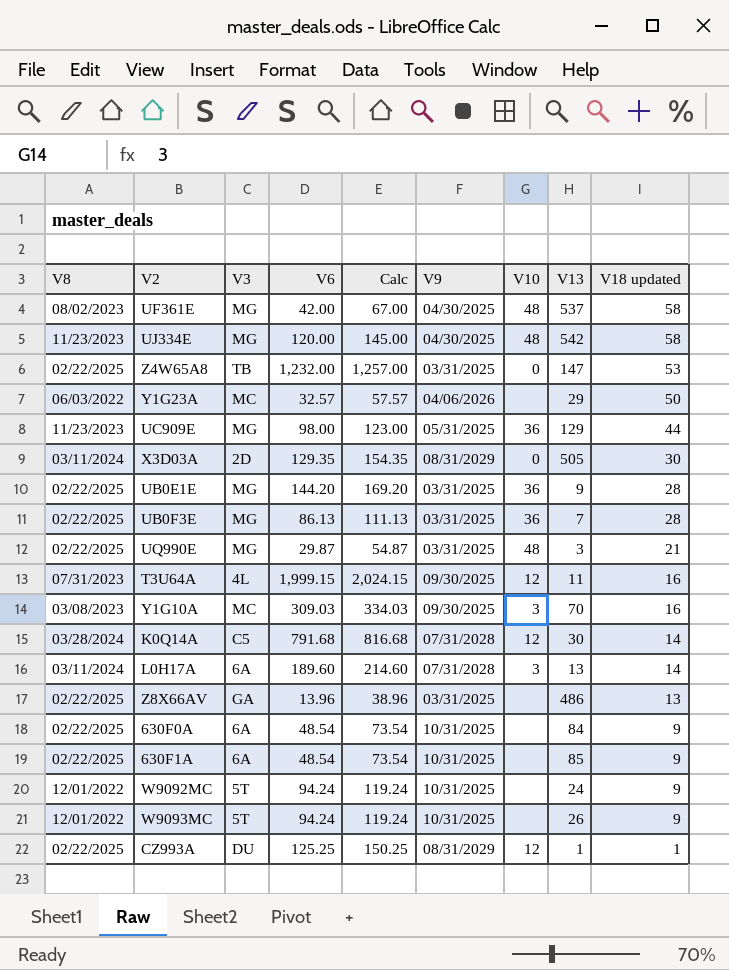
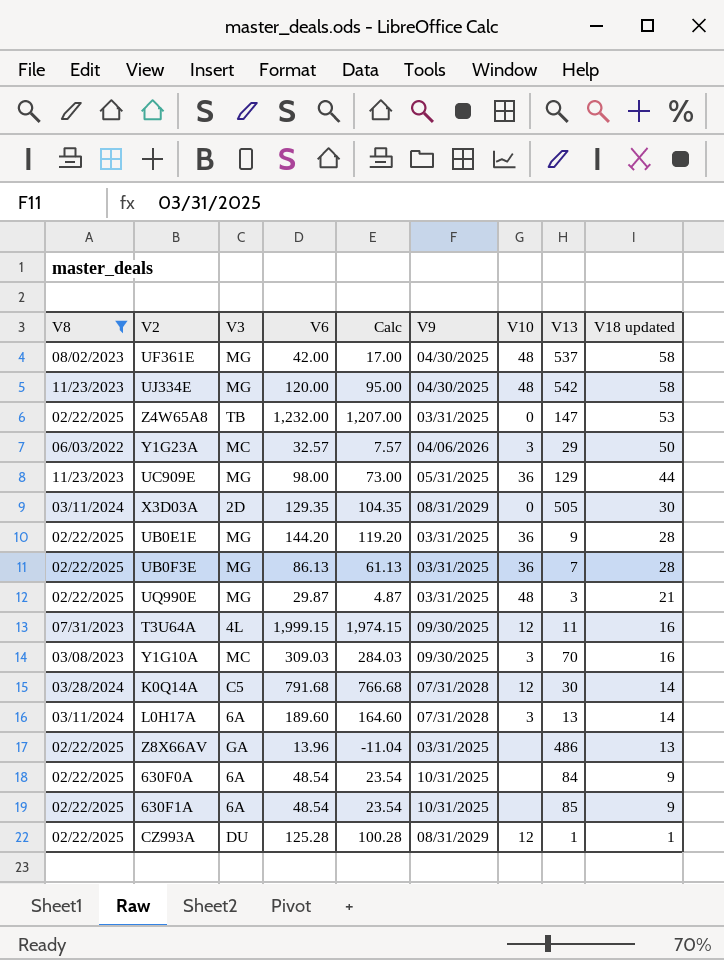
filter: none -> V8 != 12/01/2022
column Calc | formula: [V6] + 25 -> [V6] - 25
Y1G23A | V10: none -> 3
CZ993A | V6: 125.25 -> 125.28

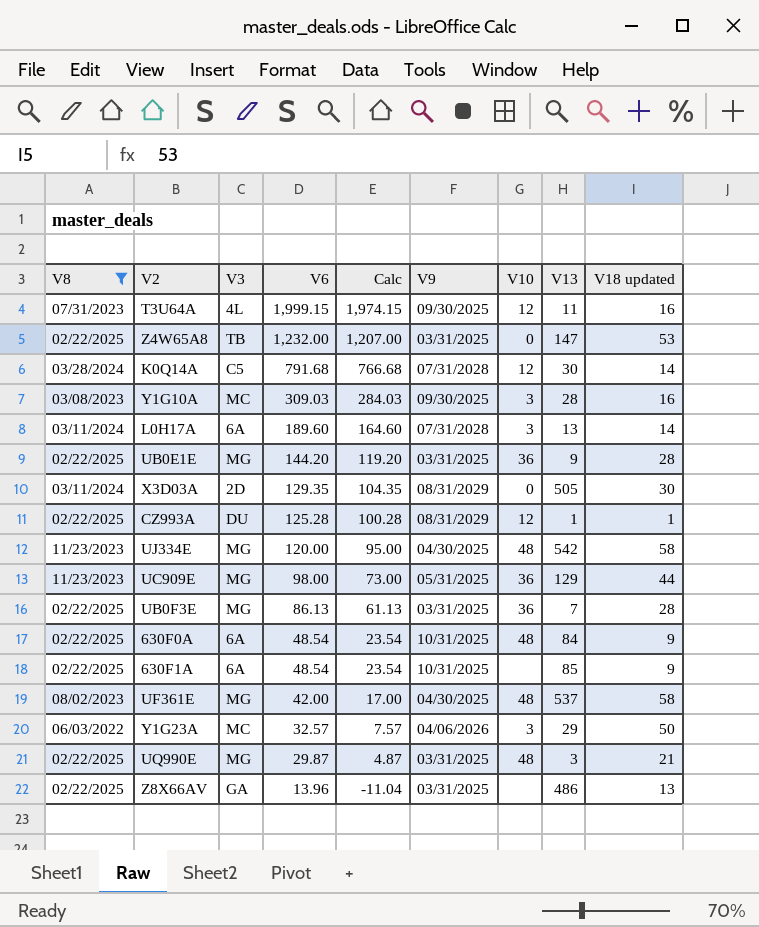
row order: V18 updated descending -> V6 descending
Y1G10A | V13: 70 -> 28
630F0A | V10: none -> 48

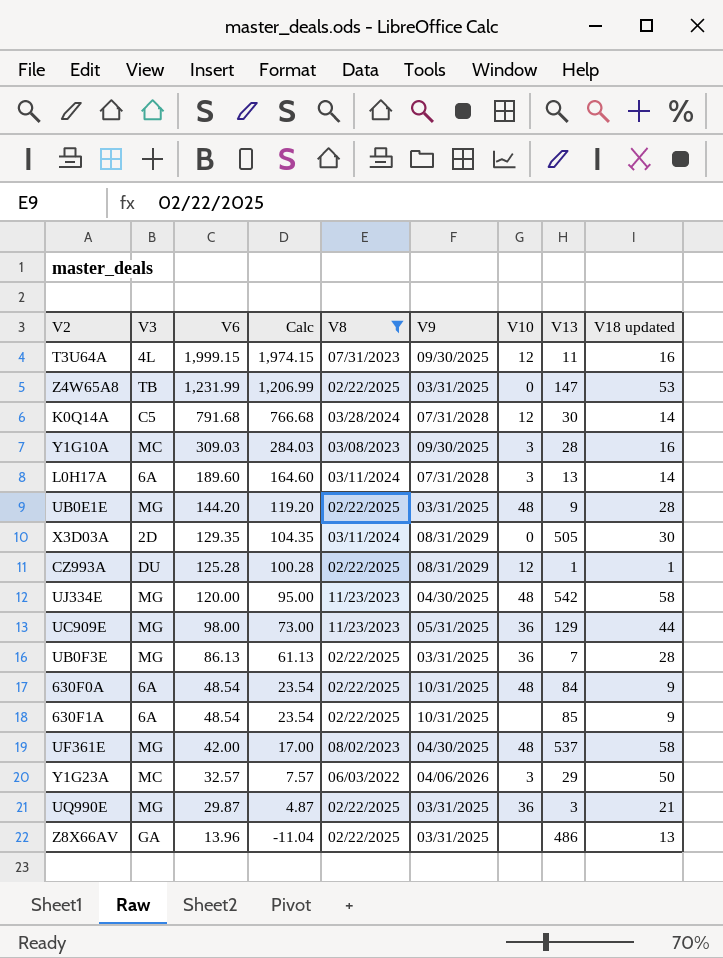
column V8 | position: 1 -> 5
Z4W65A8 | V6: 1,232.00 -> 1,231.99
Z4W65A8 | Calc: 1,207.00 -> 1,206.99
UB0E1E | V10: 36 -> 48
UQ990E | V10: 48 -> 36

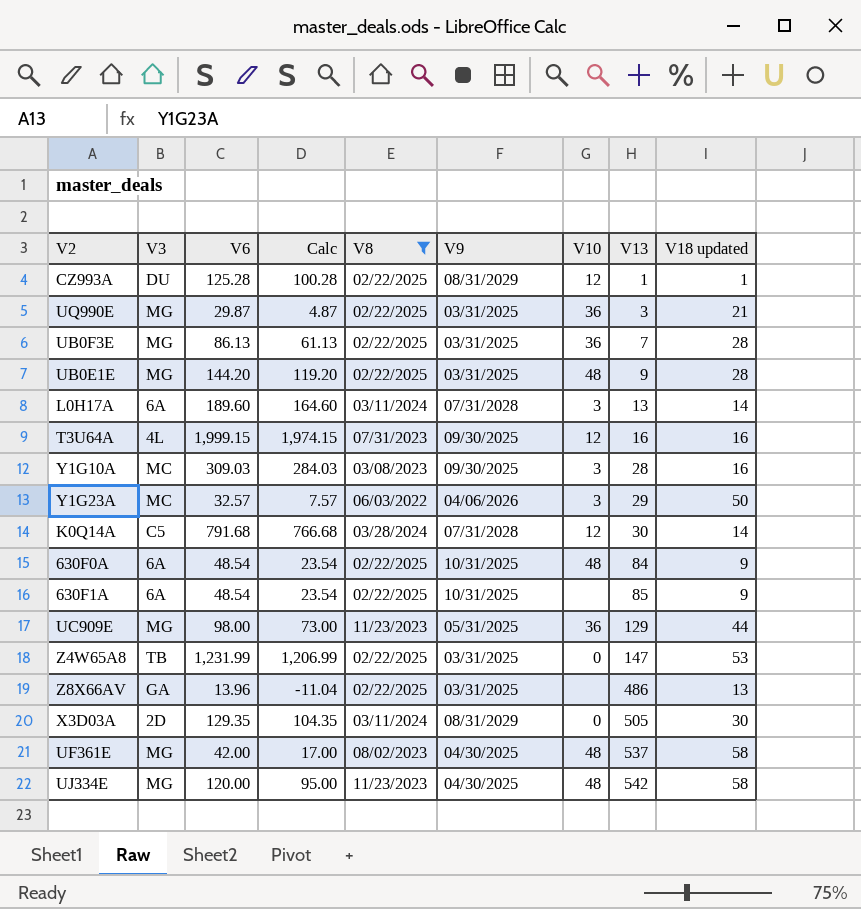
row order: V6 descending -> V13 ascending
T3U64A | V13: 11 -> 16

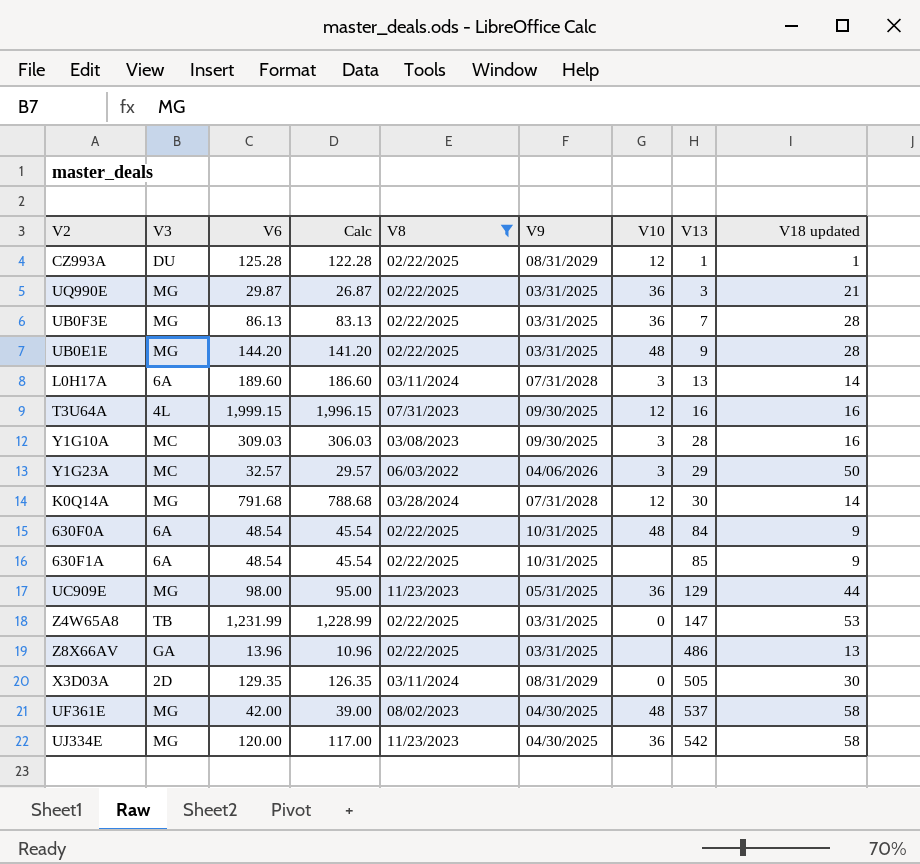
column Calc | formula: [V6] - 25 -> [V6] - 3
K0Q14A | V3: C5 -> MG
UJ334E | V10: 48 -> 36

